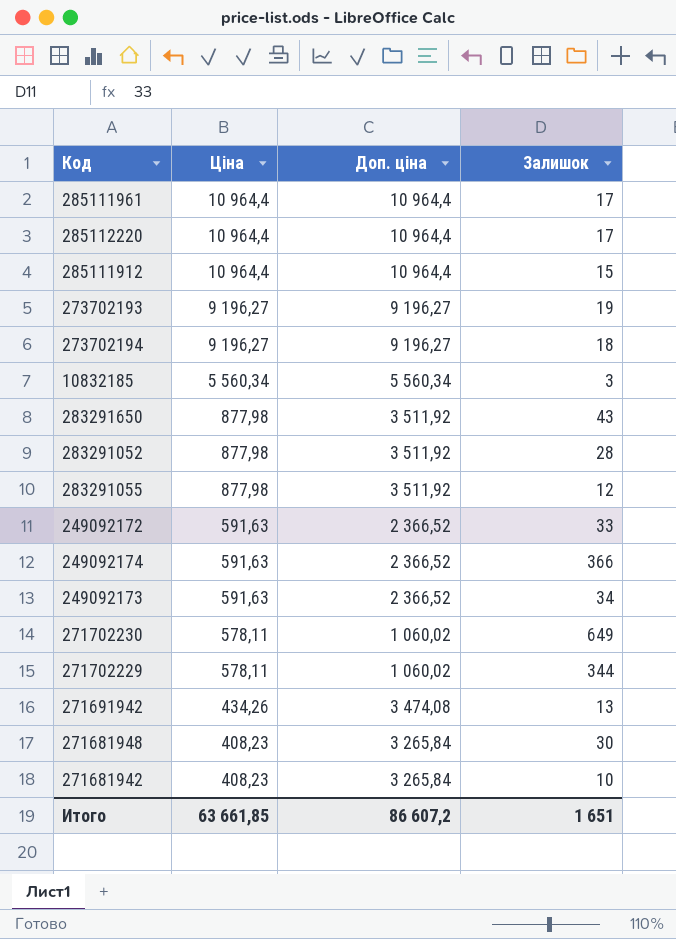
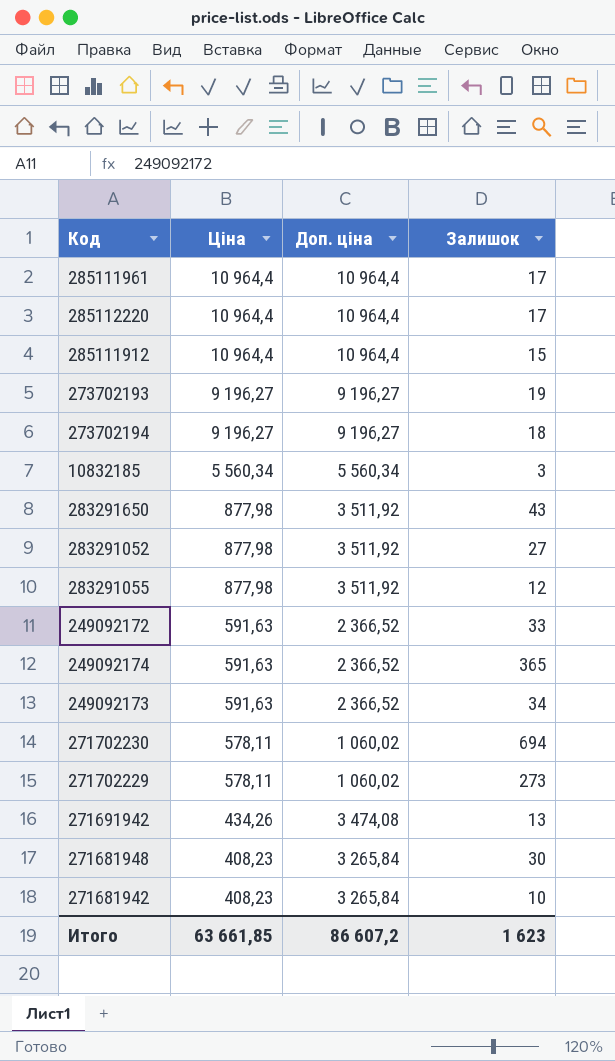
283291052 | Залишок: 28 -> 27
249092174 | Залишок: 366 -> 365
271702230 | Залишок: 649 -> 694
271702229 | Залишок: 344 -> 273
Итого | Залишок: 1 651 -> 1 623

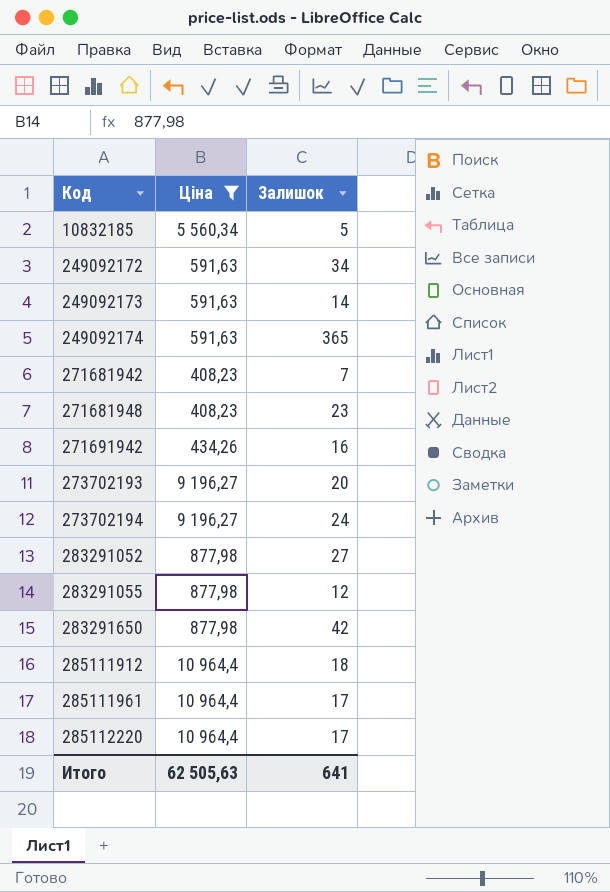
filter: none -> Ціна != 578,11
row order: Ціна descending -> Код ascending
column Доп. ціна | position: 3 -> none
10832185 | Залишок: 3 -> 5
249092172 | Залишок: 33 -> 34
249092173 | Залишок: 34 -> 14
271681942 | Залишок: 10 -> 7
271681948 | Залишок: 30 -> 23
271691942 | Залишок: 13 -> 16
273702193 | Залишок: 19 -> 20
273702194 | Залишок: 18 -> 24
283291650 | Залишок: 43 -> 42
285111912 | Залишок: 15 -> 18
Итого | Ціна: 63 661,85 -> 62 505,63
Итого | Залишок: 1 623 -> 641

